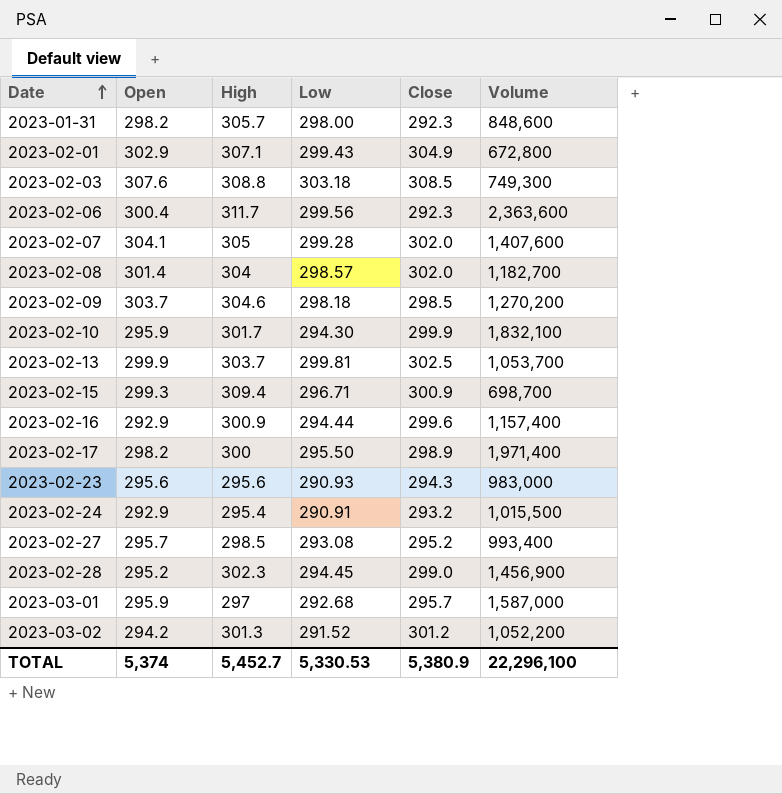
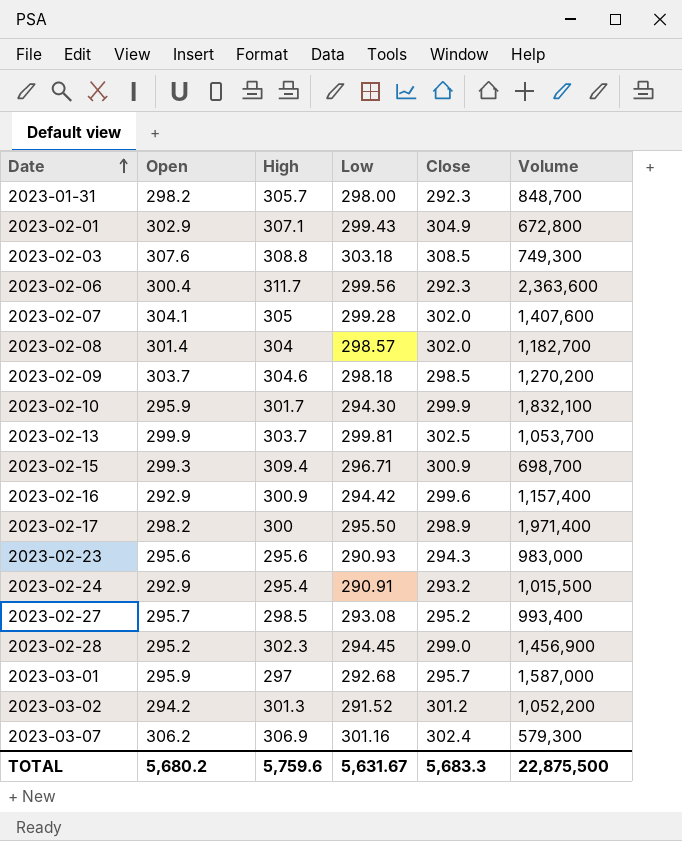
2023-01-31 | Volume: 848,600 -> 848,700
2023-02-16 | Low: 294.44 -> 294.42
row 2023-03-07: none -> 306.2 | 306.9 | 301.16 | 302.4 | 579,300
TOTAL | Open: 5,374 -> 5,680.2
TOTAL | High: 5,452.7 -> 5,759.6
TOTAL | Low: 5,330.53 -> 5,631.67
TOTAL | Close: 5,380.9 -> 5,683.3
TOTAL | Volume: 22,296,100 -> 22,875,500

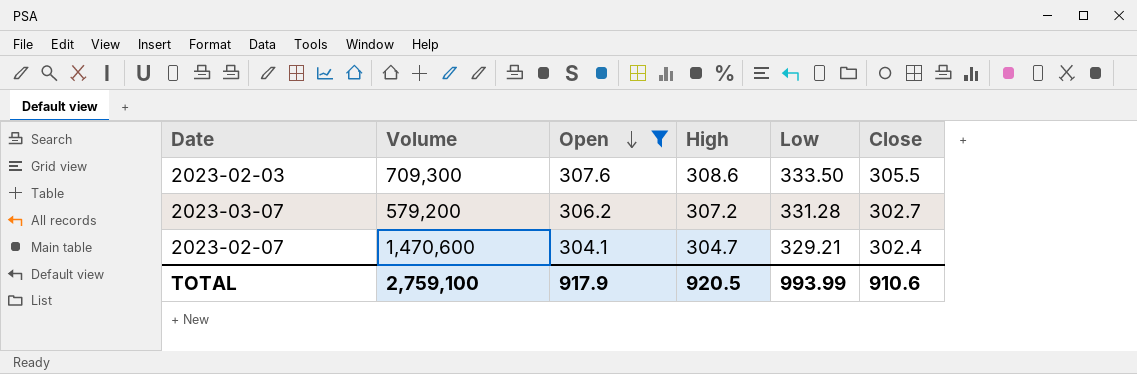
filter: none -> Open >= 304.1
row order: Date ascending -> Open descending
column Volume | position: 6 -> 2
2023-02-03 | Volume: 749,300 -> 709,300
2023-02-03 | High: 308.8 -> 308.6
2023-02-03 | Low: 303.18 -> 333.50
2023-02-03 | Close: 308.5 -> 305.5
2023-03-07 | Volume: 579,300 -> 579,200
2023-03-07 | High: 306.9 -> 307.2
2023-03-07 | Low: 301.16 -> 331.28
2023-03-07 | Close: 302.4 -> 302.7
2023-02-07 | Volume: 1,407,600 -> 1,470,600
2023-02-07 | High: 305 -> 304.7
2023-02-07 | Low: 299.28 -> 329.21
2023-02-07 | Close: 302.0 -> 302.4
TOTAL | Volume: 22,875,500 -> 2,759,100
TOTAL | Open: 5,680.2 -> 917.9
TOTAL | High: 5,759.6 -> 920.5
TOTAL | Low: 5,631.67 -> 993.99
TOTAL | Close: 5,683.3 -> 910.6

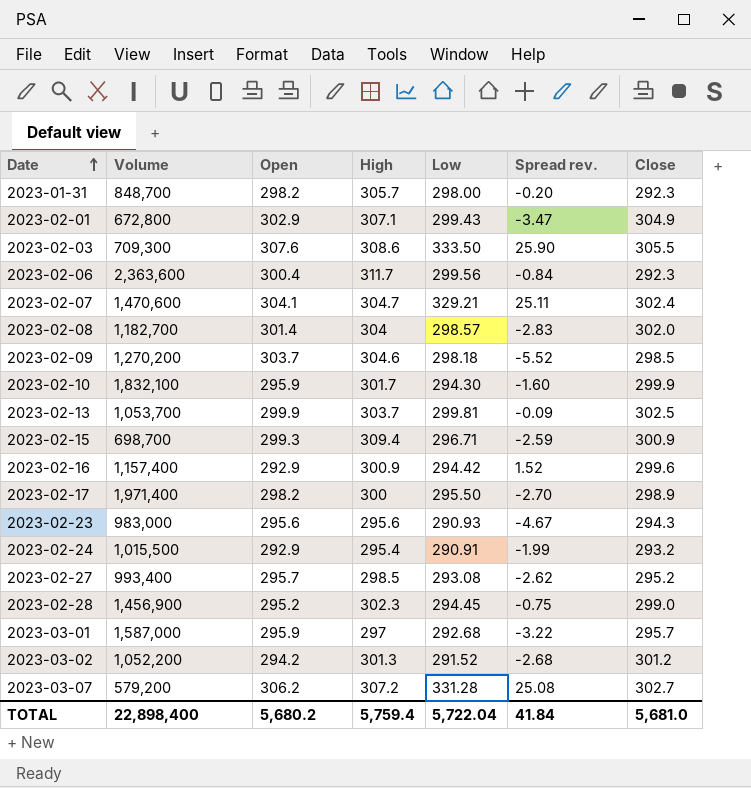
filter: Open >= 304.1 -> none
row order: Open descending -> Date ascending
column Spread rev. | formula: none -> [Low] - [Open]
TOTAL | Volume: 2,759,100 -> 22,898,400
TOTAL | Open: 917.9 -> 5,680.2
TOTAL | High: 920.5 -> 5,759.4
TOTAL | Low: 993.99 -> 5,722.04
TOTAL | Close: 910.6 -> 5,681.0

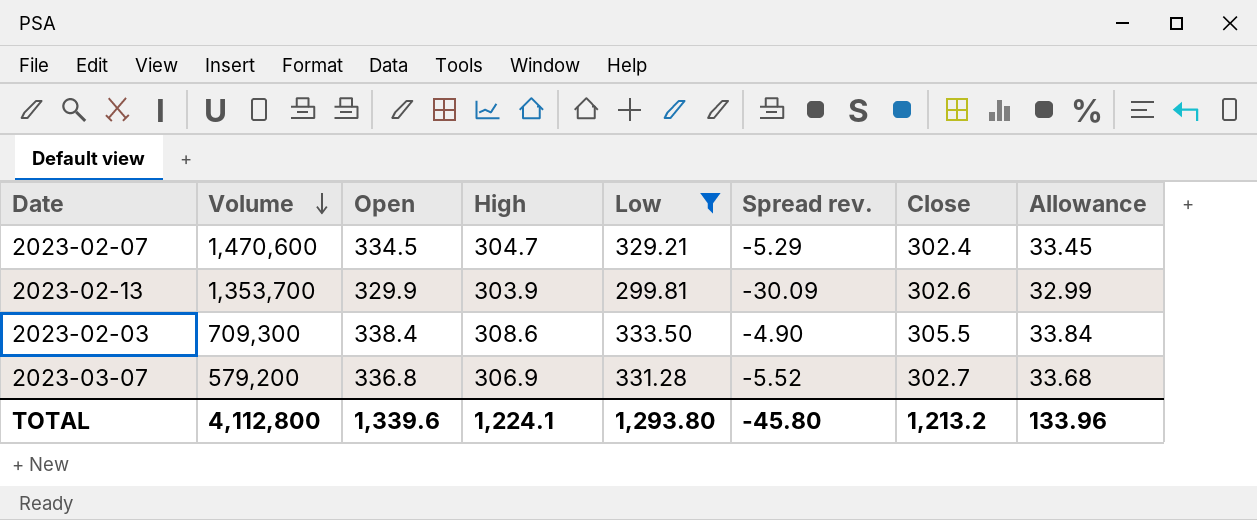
filter: none -> Low >= 299.81
row order: Date ascending -> Volume descending
column Allowance | formula: none -> [Open] * 0.1
2023-02-07 | Open: 304.1 -> 334.5
2023-02-07 | Spread rev.: 25.11 -> -5.29
2023-02-13 | Volume: 1,053,700 -> 1,353,700
2023-02-13 | Open: 299.9 -> 329.9
2023-02-13 | High: 303.7 -> 303.9
2023-02-13 | Spread rev.: -0.09 -> -30.09
2023-02-13 | Close: 302.5 -> 302.6
2023-02-03 | Open: 307.6 -> 338.4
2023-02-03 | Spread rev.: 25.90 -> -4.90
2023-03-07 | Open: 306.2 -> 336.8
2023-03-07 | High: 307.2 -> 306.9
2023-03-07 | Spread rev.: 25.08 -> -5.52
TOTAL | Volume: 22,898,400 -> 4,112,800
TOTAL | Open: 5,680.2 -> 1,339.6
TOTAL | High: 5,759.4 -> 1,224.1
TOTAL | Low: 5,722.04 -> 1,293.80
TOTAL | Spread rev.: 41.84 -> -45.80
TOTAL | Close: 5,681.0 -> 1,213.2

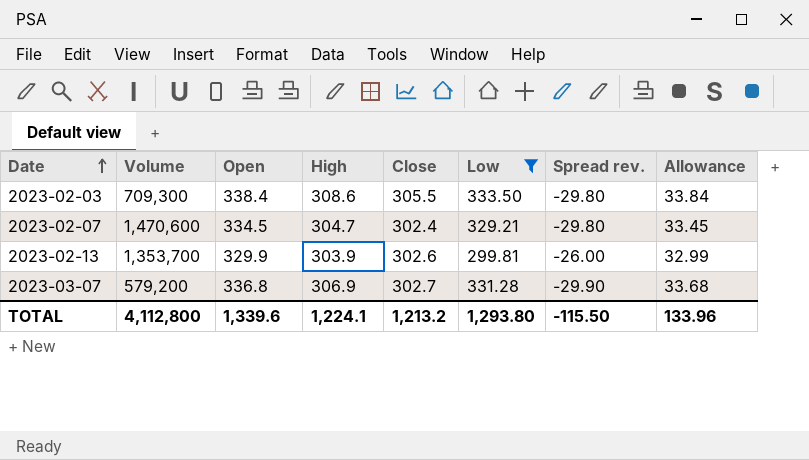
row order: Volume descending -> Date ascending
column Close | position: 7 -> 5
column Spread rev. | formula: [Low] - [Open] -> [High] - [Open]
TOTAL | Spread rev.: -45.80 -> -115.50

